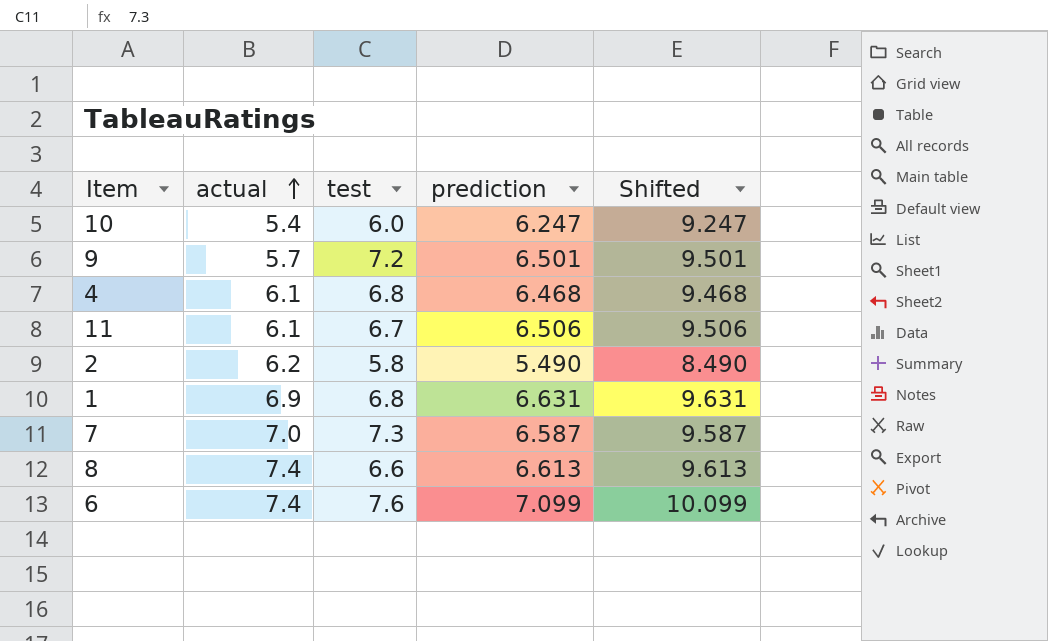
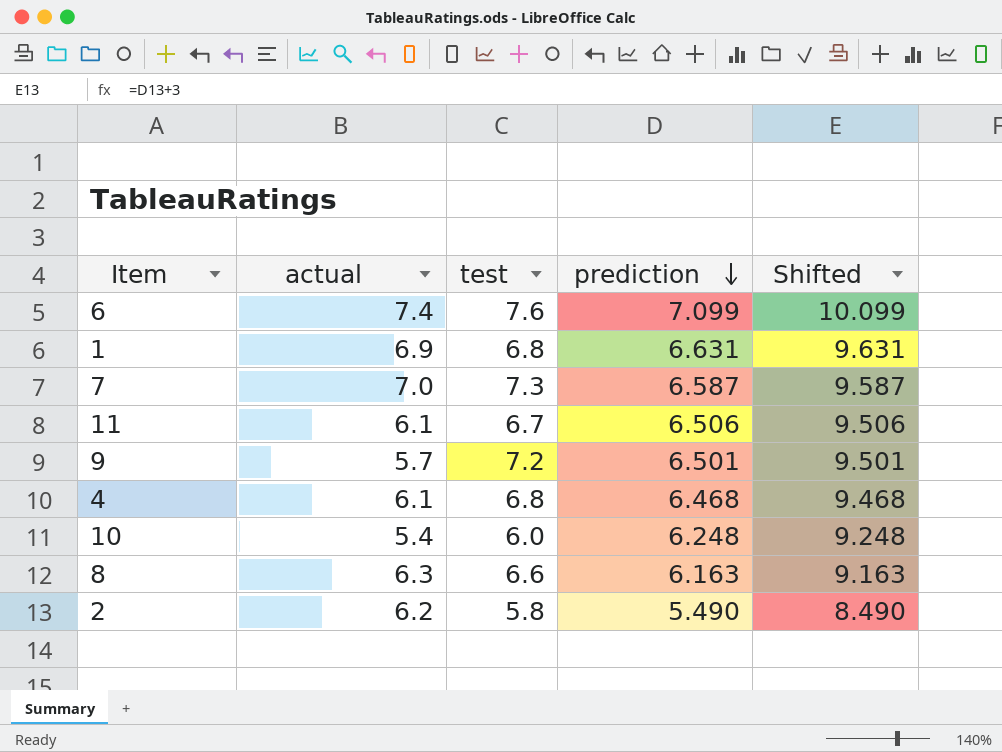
row order: actual ascending -> prediction descending
10 | prediction: 6.247 -> 6.248
10 | Shifted: 9.247 -> 9.248
8 | actual: 7.4 -> 6.3
8 | prediction: 6.613 -> 6.163
8 | Shifted: 9.613 -> 9.163

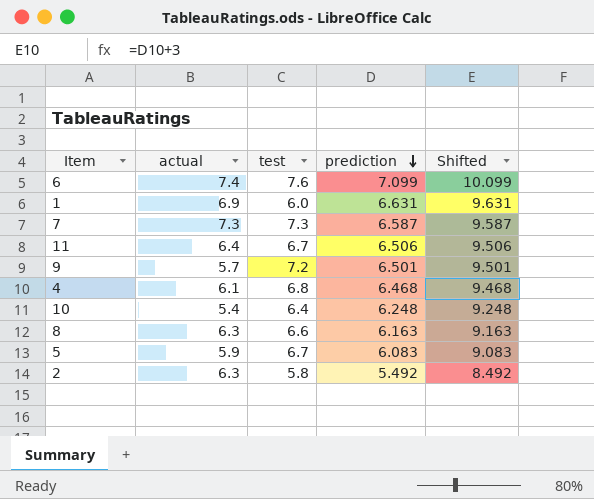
1 | test: 6.8 -> 6.0
7 | actual: 7.0 -> 7.3
11 | actual: 6.1 -> 6.4
10 | test: 6.0 -> 6.4
row 5: none -> 5.9 | 6.7 | 6.083 | 9.083
2 | actual: 6.2 -> 6.3
2 | prediction: 5.490 -> 5.492
2 | Shifted: 8.490 -> 8.492

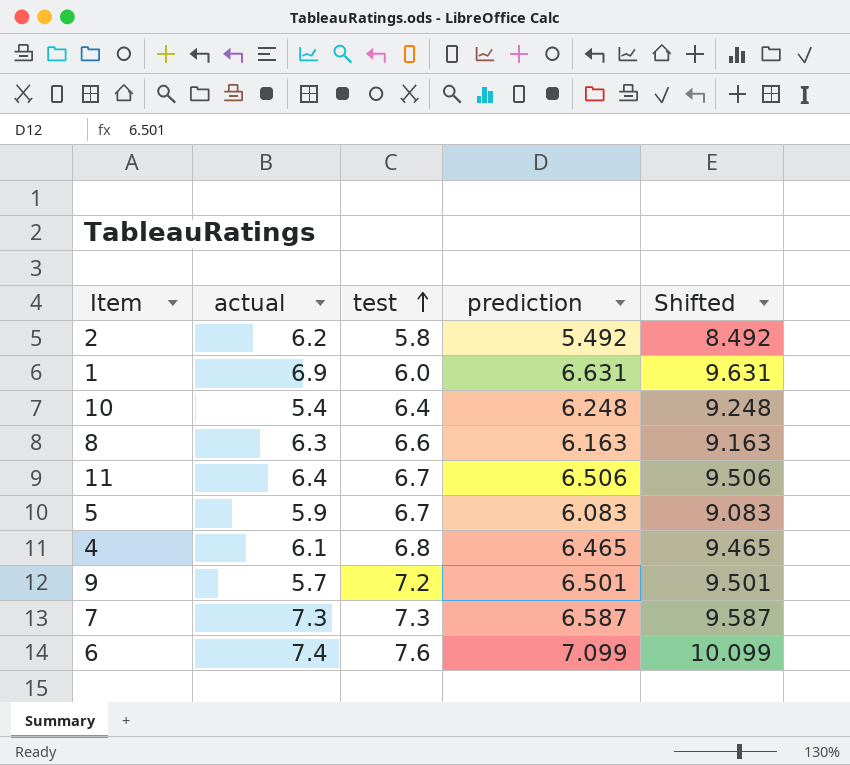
row order: prediction descending -> test ascending
2 | actual: 6.3 -> 6.2
4 | prediction: 6.468 -> 6.465
4 | Shifted: 9.468 -> 9.465

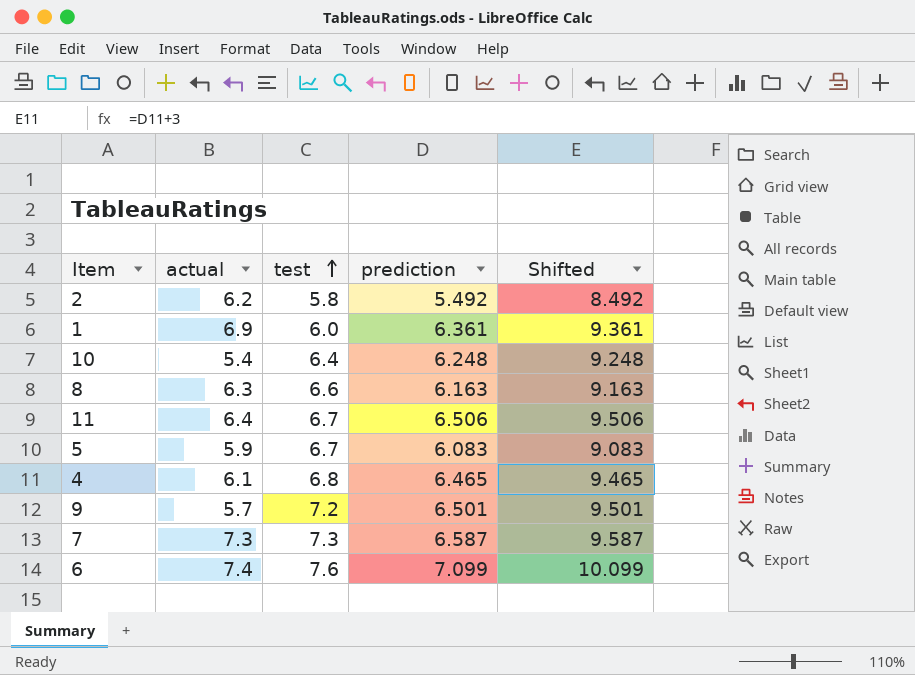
1 | prediction: 6.631 -> 6.361
1 | Shifted: 9.631 -> 9.361

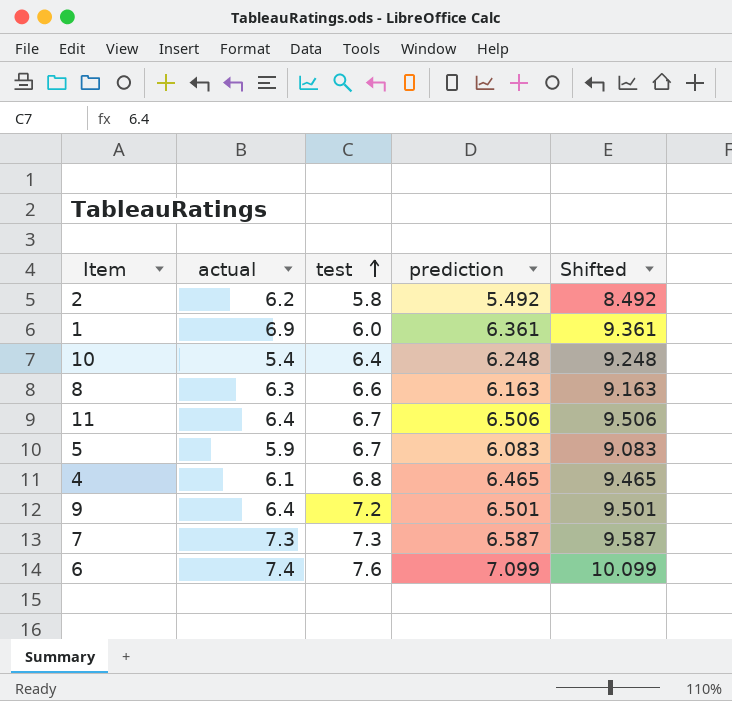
9 | actual: 5.7 -> 6.4

